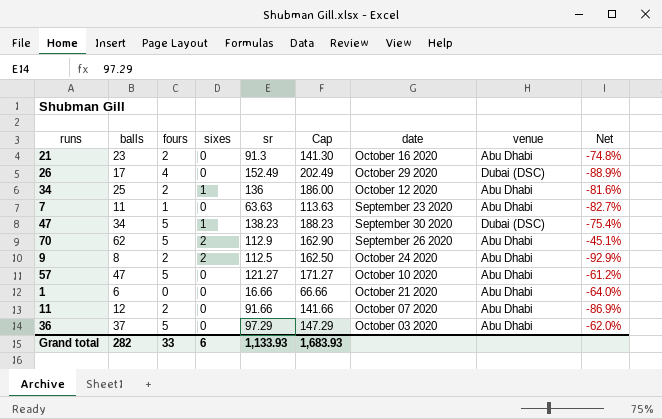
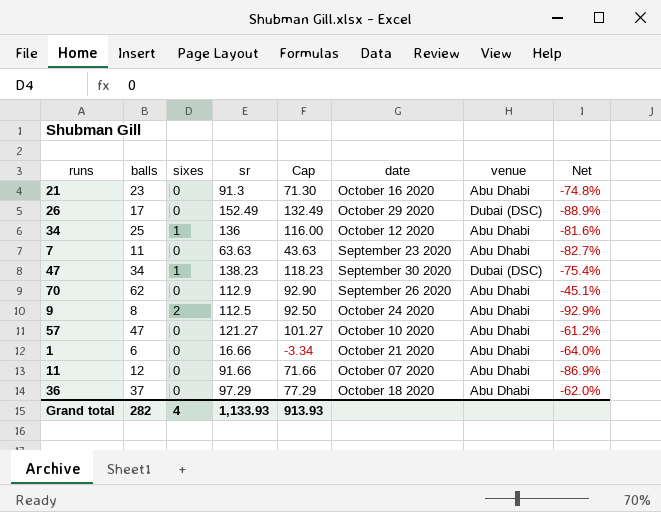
column fours | position: 3 -> none
column Cap | formula: [sr] + 50 -> [sr] - 20
70 | sixes: 2 -> 0
36 | date: October 03 2020 -> October 18 2020
Grand total | sixes: 6 -> 4
Grand total | Cap: 1,683.93 -> 913.93

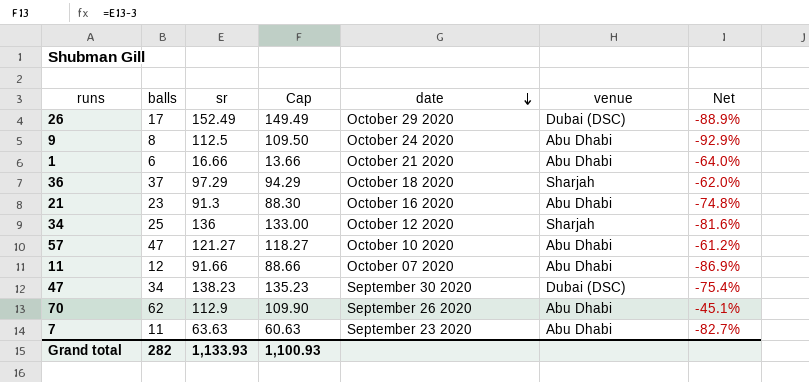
row order: none -> date descending
column sixes | position: 3 -> none
column Cap | formula: [sr] - 20 -> [sr] - 3
36 | venue: Abu Dhabi -> Sharjah
34 | venue: Abu Dhabi -> Sharjah
Grand total | Cap: 913.93 -> 1,100.93

